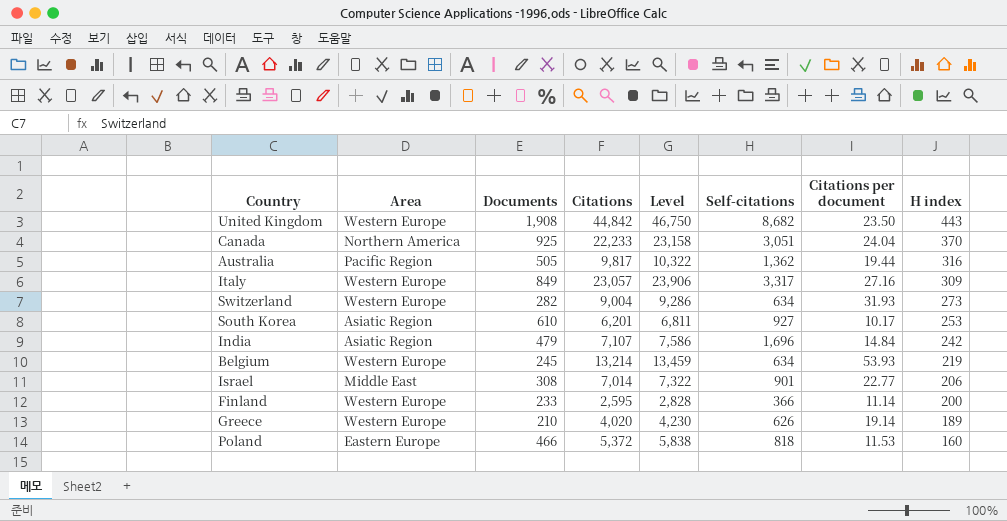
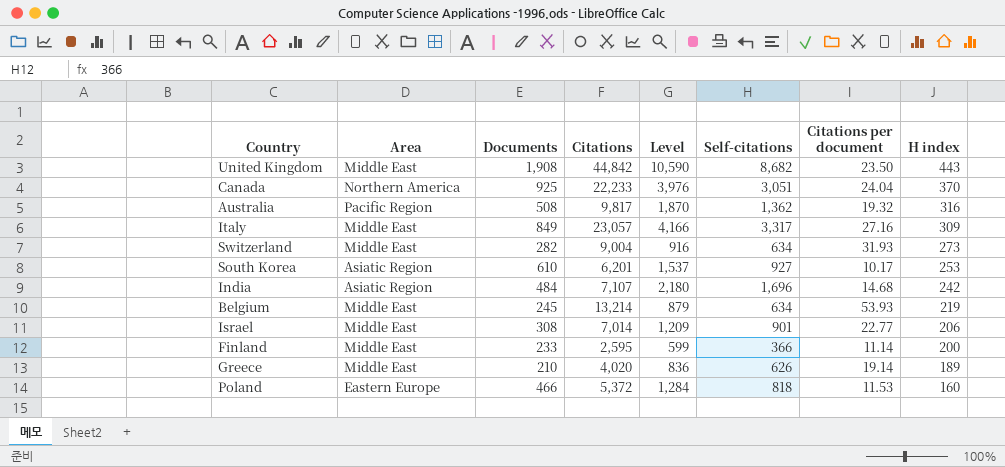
column Level | formula: [Documents] + [Citations] -> [Documents] + [Self-citations]
United Kingdom | Area: Western Europe -> Middle East
Australia | Documents: 505 -> 508
Australia | Citations per document: 19.44 -> 19.32
Italy | Area: Western Europe -> Middle East
Switzerland | Area: Western Europe -> Middle East
India | Documents: 479 -> 484
India | Citations per document: 14.84 -> 14.68
Belgium | Area: Western Europe -> Middle East
Finland | Area: Western Europe -> Middle East
Greece | Area: Western Europe -> Middle East

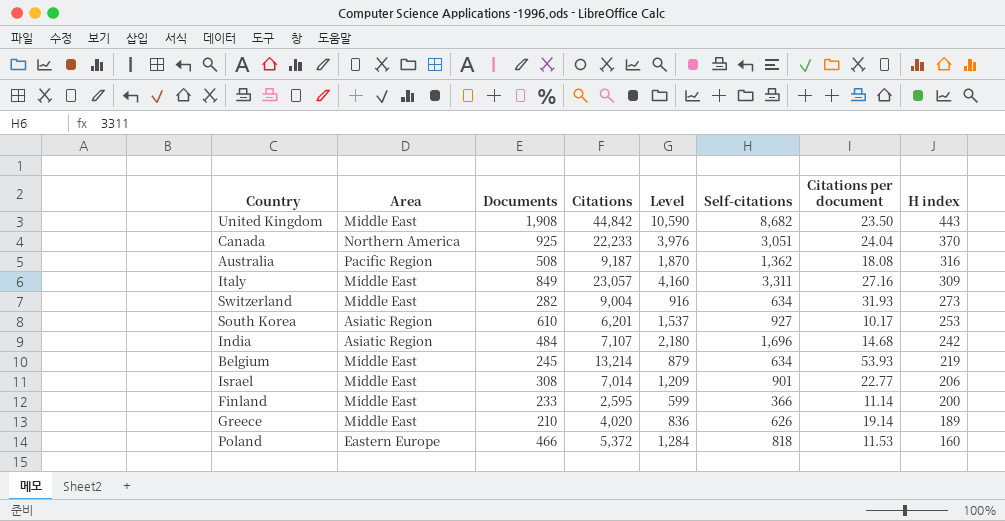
Australia | Citations: 9,817 -> 9,187
Australia | Citations per document: 19.32 -> 18.08
Italy | Level: 4,166 -> 4,160
Italy | Self-citations: 3,317 -> 3,311

